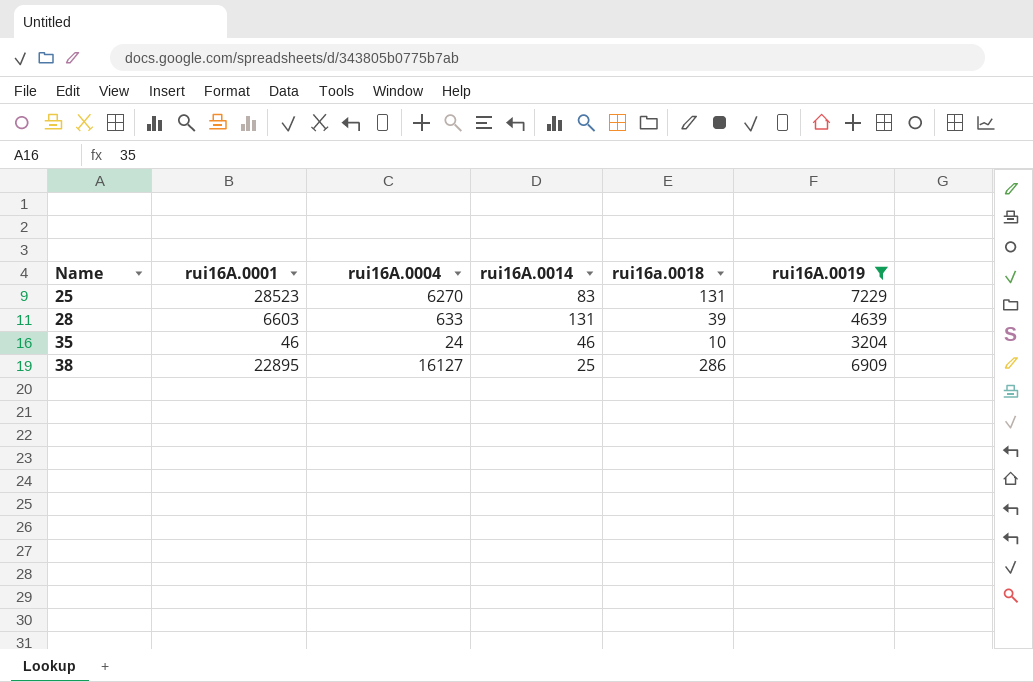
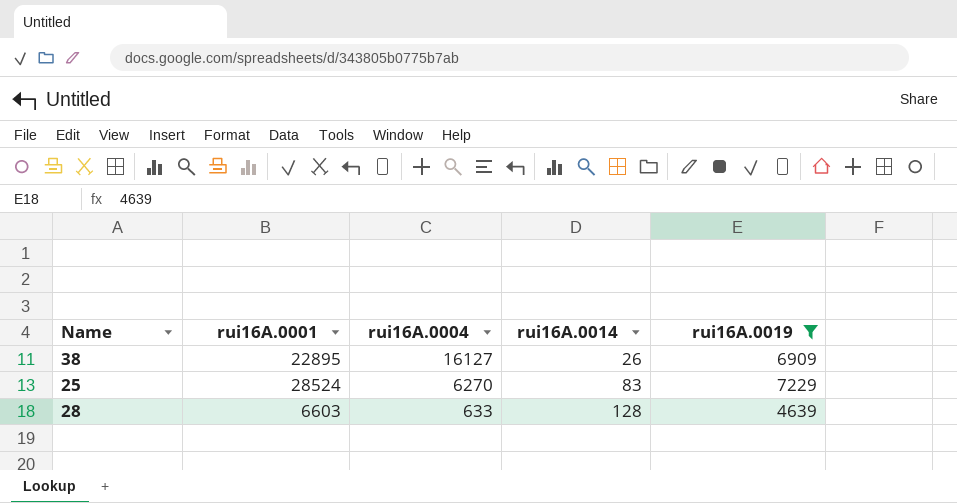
row order: Name ascending -> rui16A.0004 descending
column rui16a.0018 | position: 5 -> none
row 35: 46 | 24 | 46 | 10 | 3204 -> none
38 | rui16A.0014: 25 -> 26
25 | rui16A.0001: 28523 -> 28524
28 | rui16A.0014: 131 -> 128

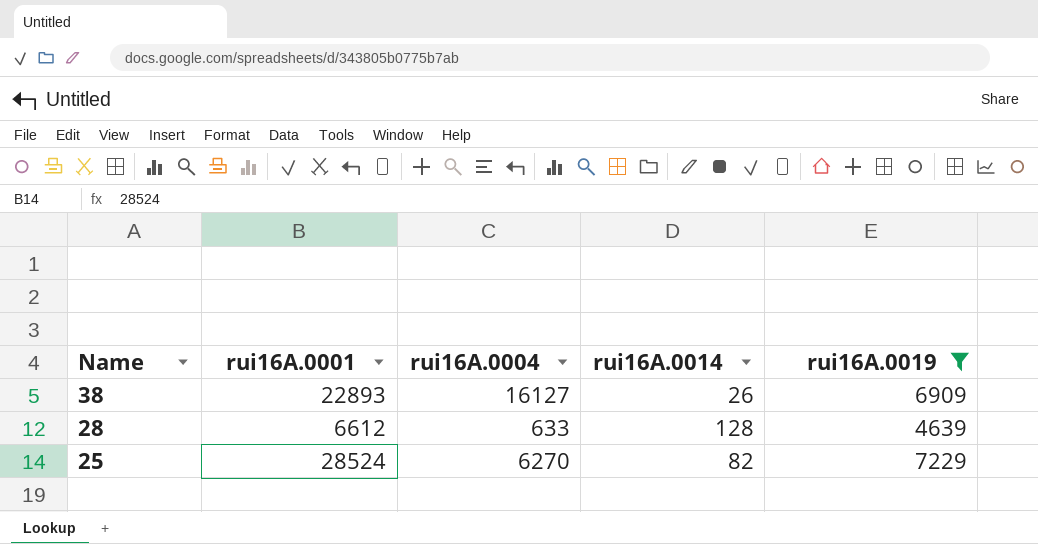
row order: rui16A.0004 descending -> Name descending
38 | rui16A.0001: 22895 -> 22893
28 | rui16A.0001: 6603 -> 6612
25 | rui16A.0014: 83 -> 82

